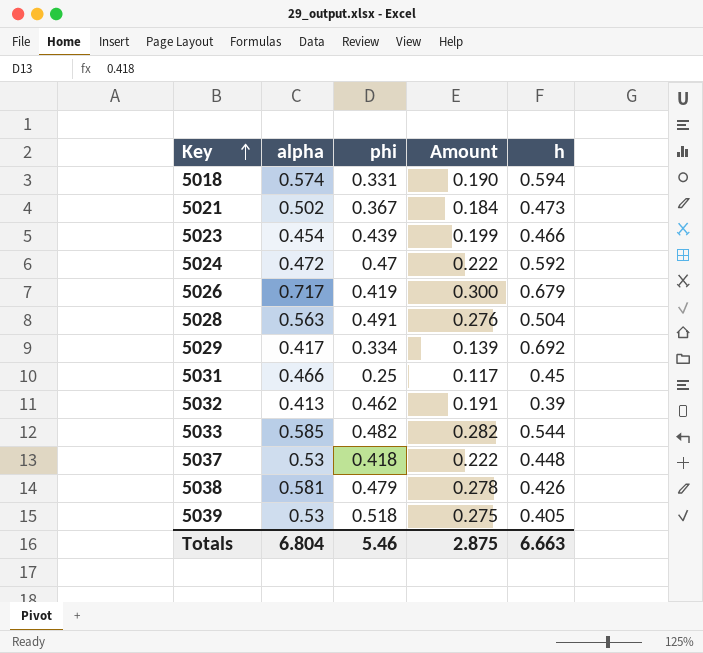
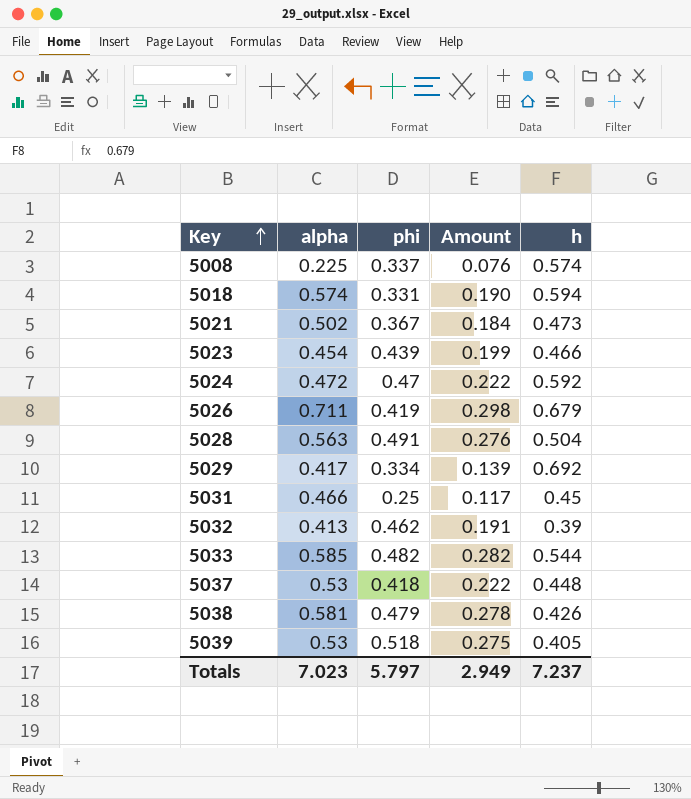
row 5008: none -> 0.225 | 0.337 | 0.076 | 0.574
5026 | alpha: 0.717 -> 0.711
5026 | Amount: 0.300 -> 0.298
Totals | alpha: 6.804 -> 7.023
Totals | phi: 5.46 -> 5.797
Totals | Amount: 2.875 -> 2.949
Totals | h: 6.663 -> 7.237

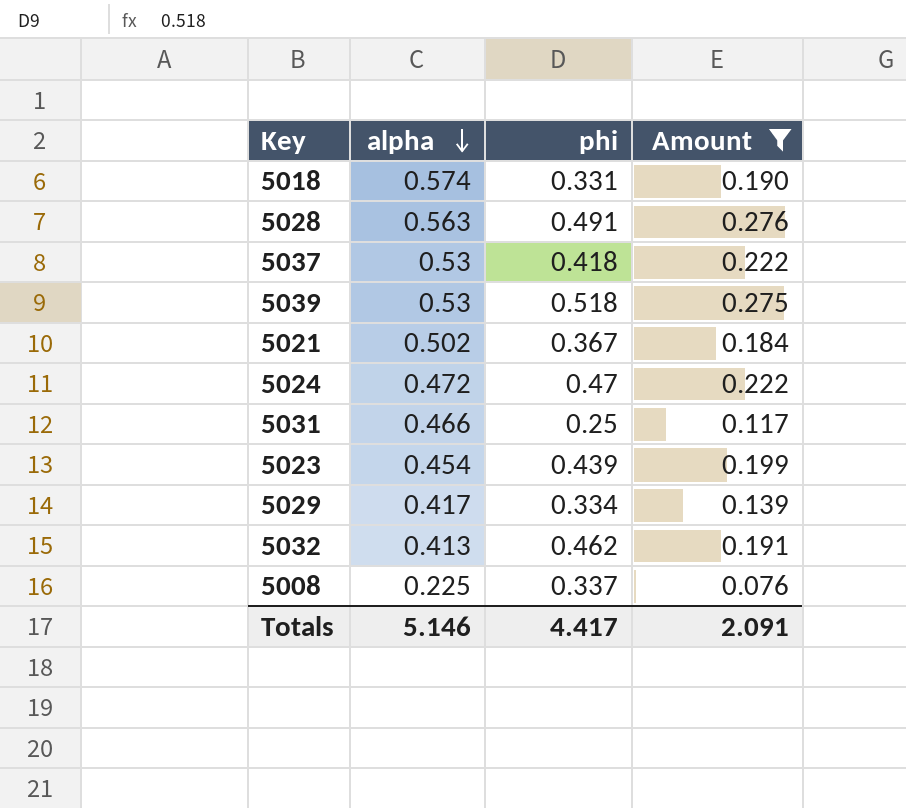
filter: none -> Amount <= 0.276
row order: Key ascending -> alpha descending
column h | position: 5 -> none
Totals | alpha: 7.023 -> 5.146
Totals | phi: 5.797 -> 4.417
Totals | Amount: 2.949 -> 2.091

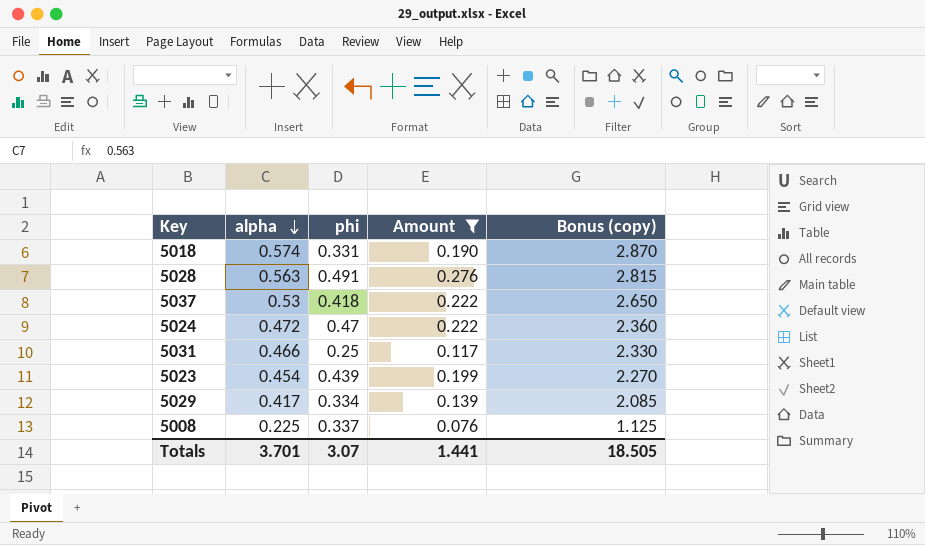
column Bonus (copy) | formula: none -> [alpha] * 5
row 5039: 0.53 | 0.518 | 0.275 -> none
row 5021: 0.502 | 0.367 | 0.184 -> none
row 5032: 0.413 | 0.462 | 0.191 -> none
Totals | alpha: 5.146 -> 3.701
Totals | phi: 4.417 -> 3.07
Totals | Amount: 2.091 -> 1.441

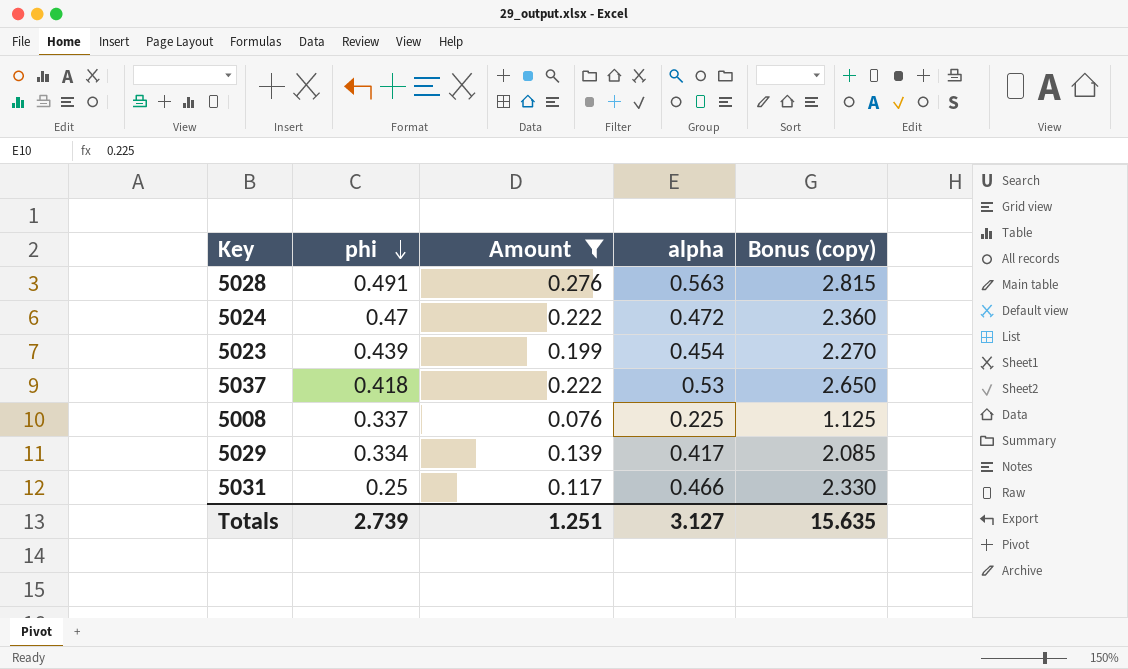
row order: alpha descending -> phi descending
column alpha | position: 2 -> 4
row 5018: 0.574 | 0.331 | 0.190 | 2.870 -> none
Totals | phi: 3.07 -> 2.739
Totals | Amount: 1.441 -> 1.251
Totals | alpha: 3.701 -> 3.127
Totals | Bonus (copy): 18.505 -> 15.635

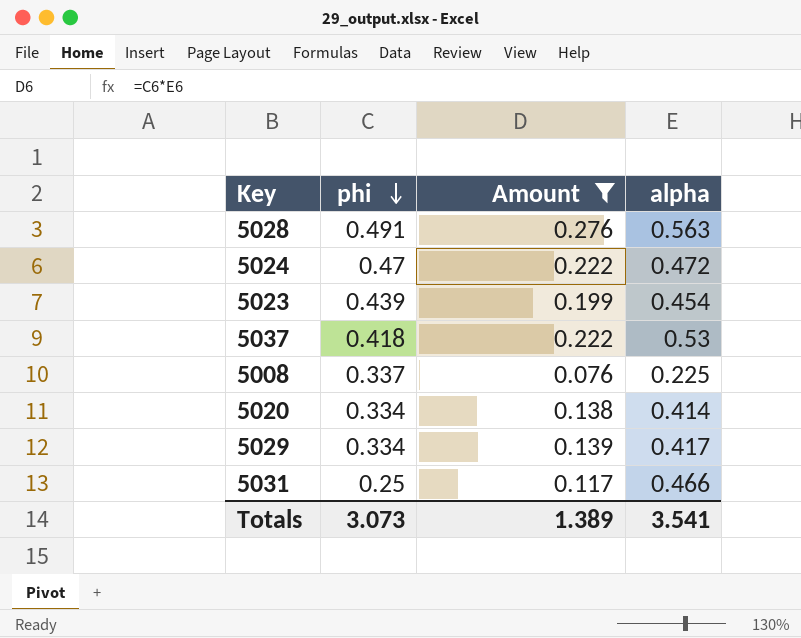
column Bonus (copy) | formula: [alpha] * 5 -> none
row 5020: none -> 0.334 | 0.138 | 0.414
Totals | phi: 2.739 -> 3.073
Totals | Amount: 1.251 -> 1.389
Totals | alpha: 3.127 -> 3.541

